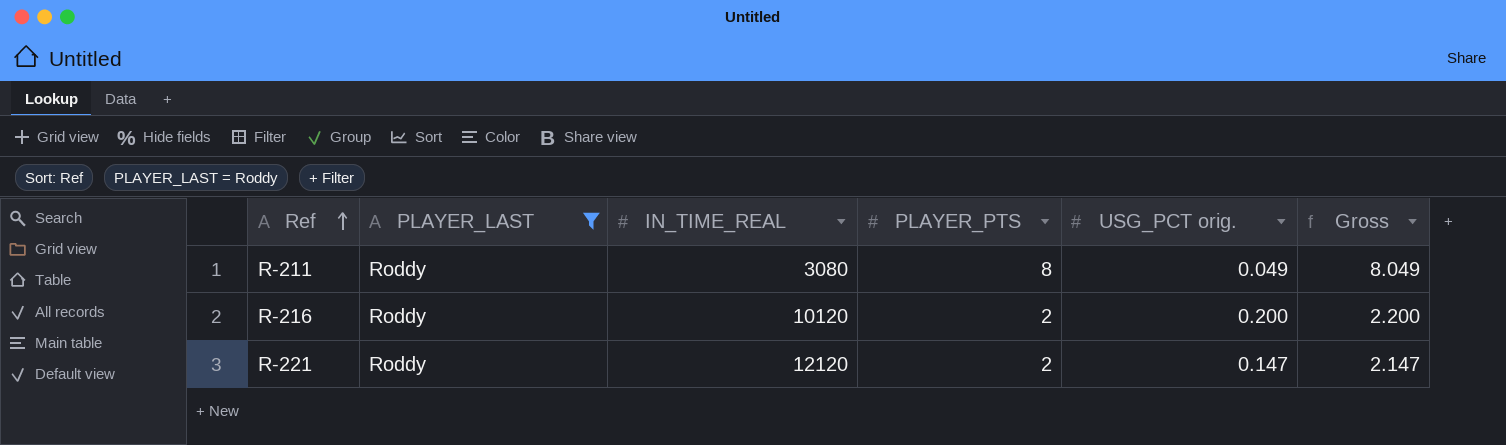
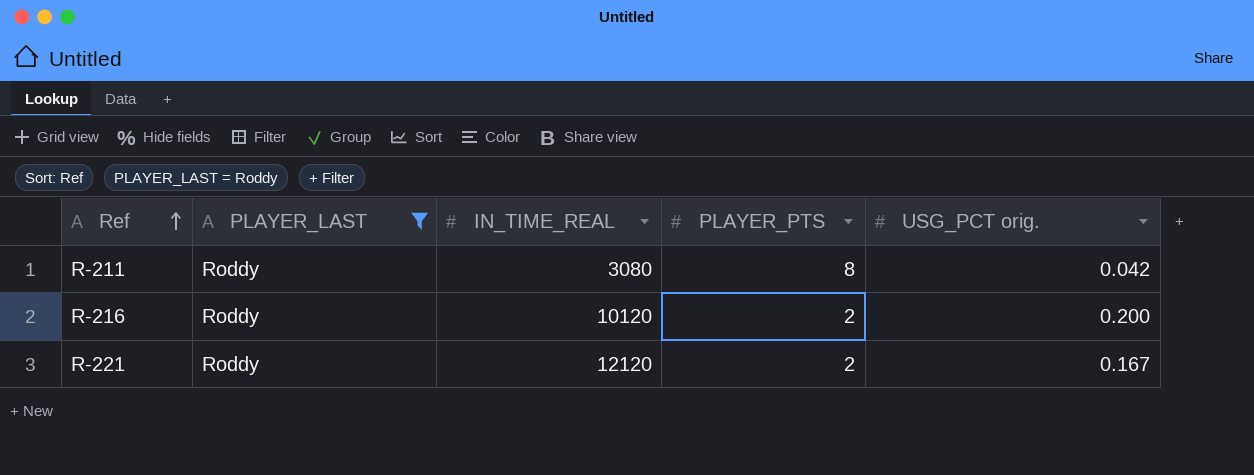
column Gross | formula: [PLAYER_PTS] + [USG_PCT orig.] -> none
R-211 | USG_PCT orig.: 0.049 -> 0.042
R-221 | USG_PCT orig.: 0.147 -> 0.167

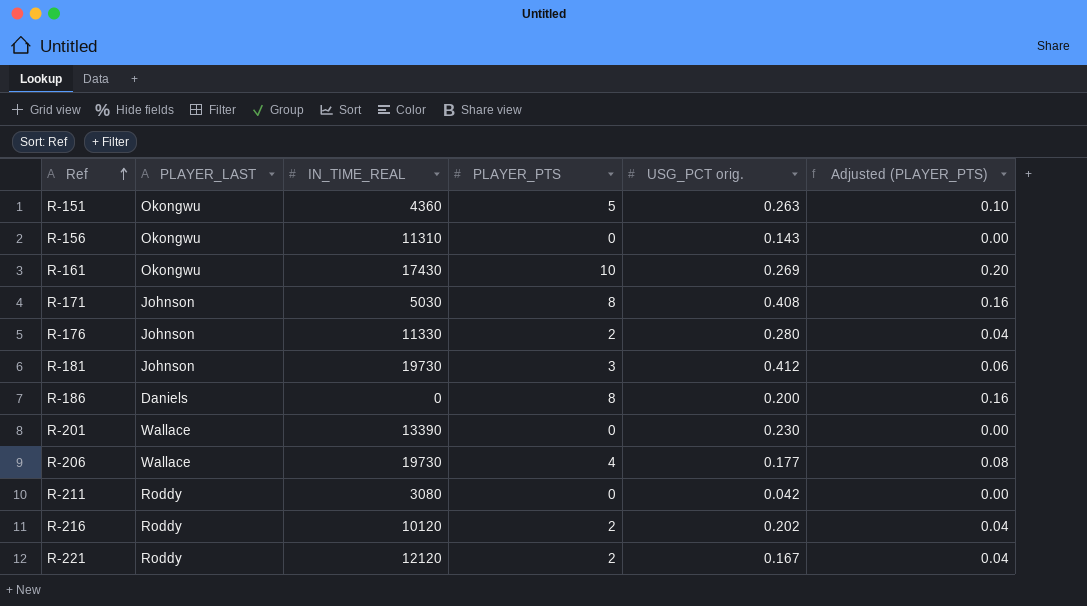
filter: PLAYER_LAST = Roddy -> none
column Adjusted (PLAYER_PTS) | formula: none -> [PLAYER_PTS] * 0.02
R-211 | PLAYER_PTS: 8 -> 0
R-216 | USG_PCT orig.: 0.200 -> 0.202

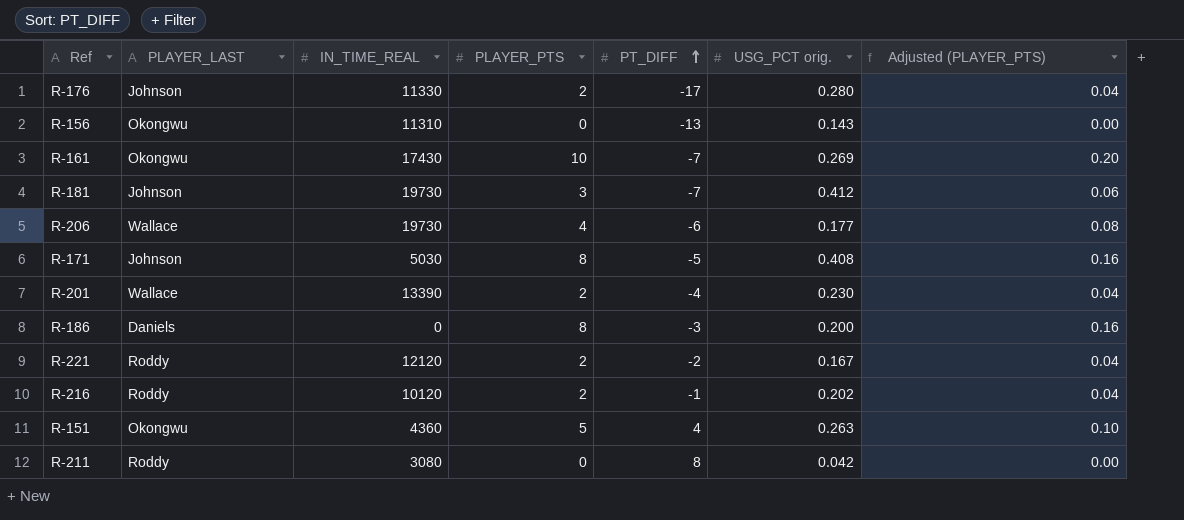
row order: Ref ascending -> PT_DIFF ascending
column PT_DIFF | position: none -> 5
R-201 | PLAYER_PTS: 0 -> 2
R-201 | Adjusted (PLAYER_PTS): 0.00 -> 0.04

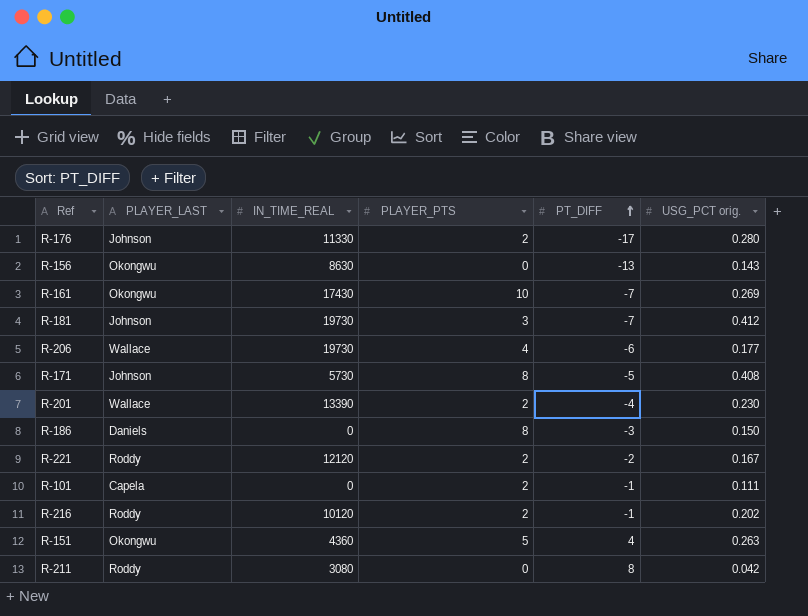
column Adjusted (PLAYER_PTS) | formula: [PLAYER_PTS] * 0.02 -> none
R-156 | IN_TIME_REAL: 11310 -> 8630
R-171 | IN_TIME_REAL: 5030 -> 5730
R-186 | USG_PCT orig.: 0.200 -> 0.150
row R-101: none -> Capela | 0 | 2 | -1 | 0.111

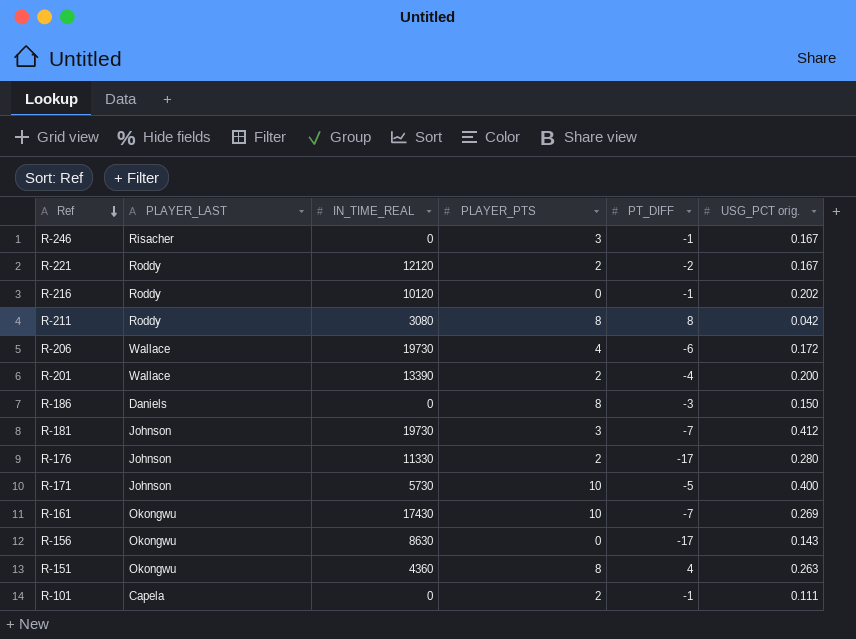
row order: PT_DIFF ascending -> Ref descending
row R-246: none -> Risacher | 0 | 3 | -1 | 0.167
R-216 | PLAYER_PTS: 2 -> 0
R-211 | PLAYER_PTS: 0 -> 8
R-206 | USG_PCT orig.: 0.177 -> 0.172
R-201 | USG_PCT orig.: 0.230 -> 0.200
R-171 | PLAYER_PTS: 8 -> 10
R-171 | USG_PCT orig.: 0.408 -> 0.400
R-156 | PT_DIFF: -13 -> -17
R-151 | PLAYER_PTS: 5 -> 8

